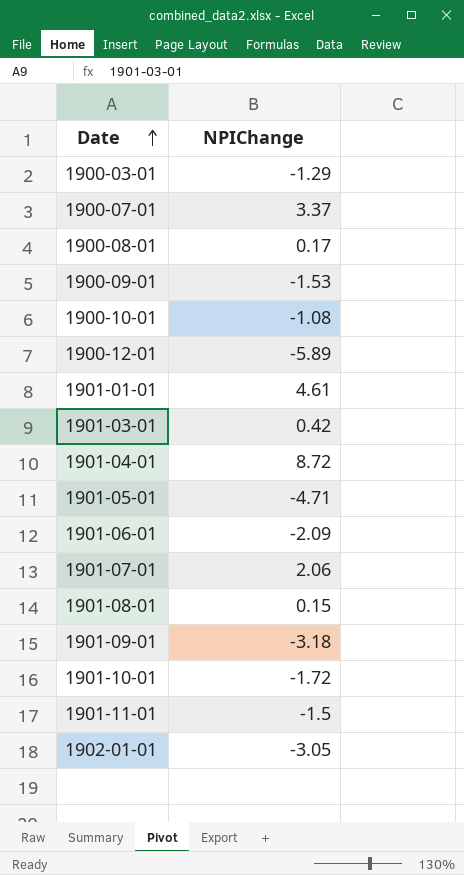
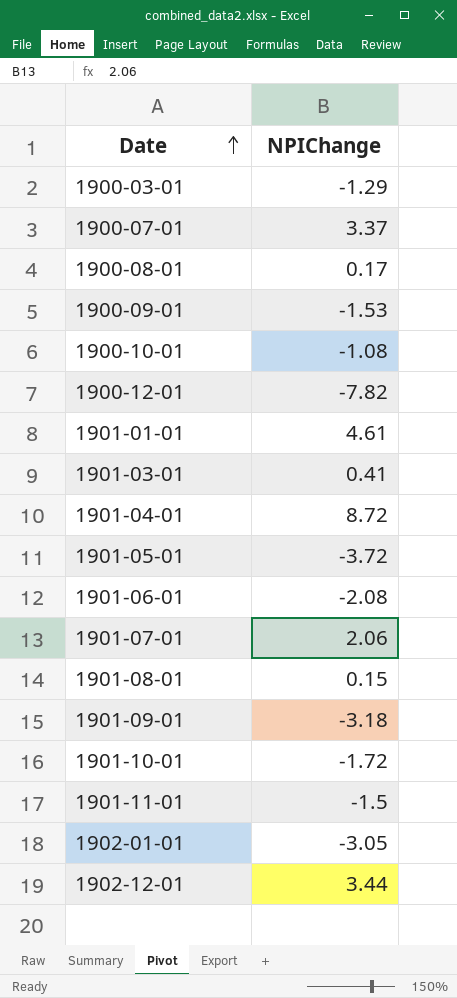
1900-12-01 | NPIChange: -5.89 -> -7.82
1901-03-01 | NPIChange: 0.42 -> 0.41
1901-05-01 | NPIChange: -4.71 -> -3.72
1901-06-01 | NPIChange: -2.09 -> -2.08
row 1902-12-01: none -> 3.44

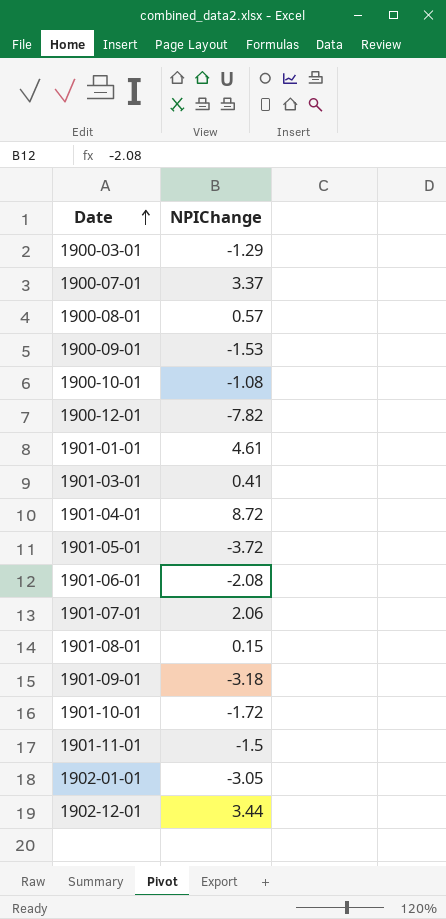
1900-08-01 | NPIChange: 0.17 -> 0.57

